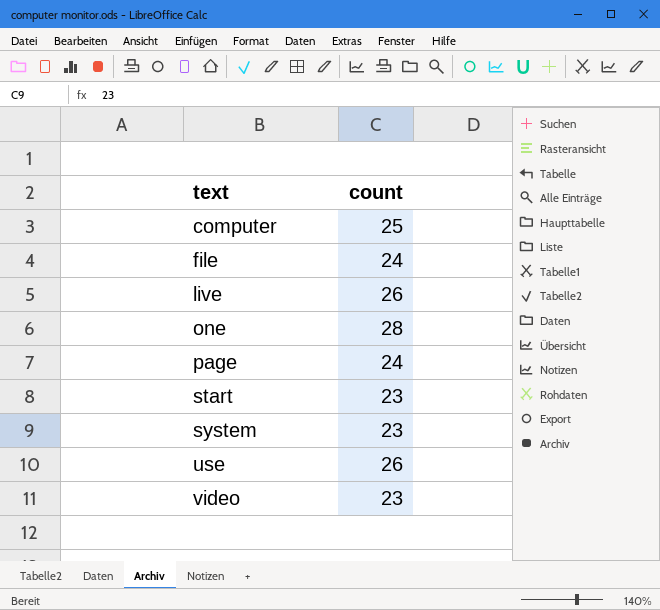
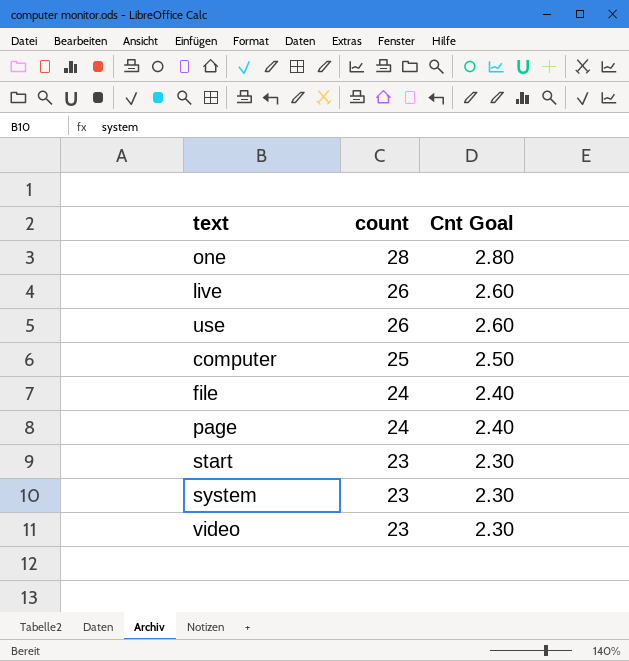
row order: text ascending -> count descending
column Cnt Goal | formula: none -> [count] * 0.1

